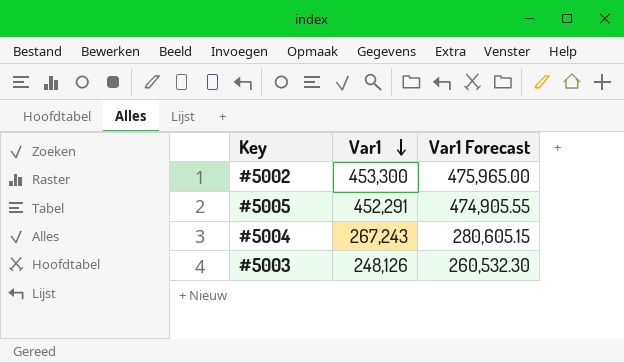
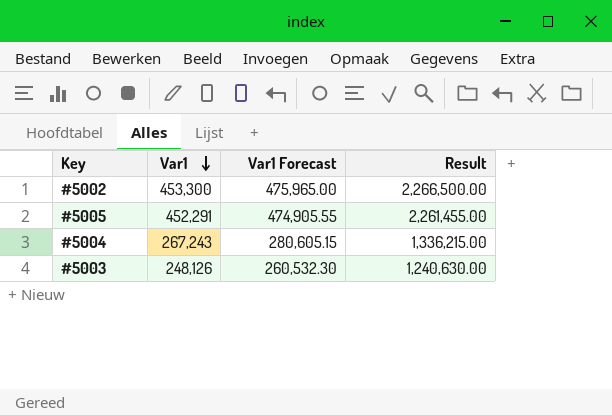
column Result | formula: none -> [Var1] * 5

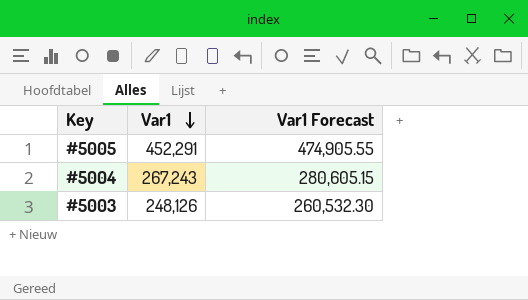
column Result | formula: [Var1] * 5 -> none
row #5002: 453,300 | 475,965.00 | 2,266,500.00 -> none

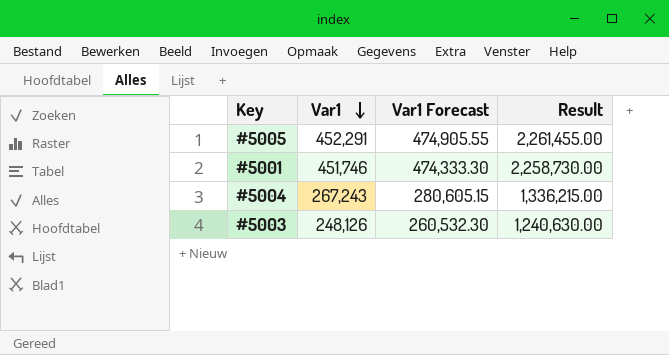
column Result | formula: none -> [Var1] * 5
row #5001: none -> 451,746 | 474,333.30 | 2,258,730.00

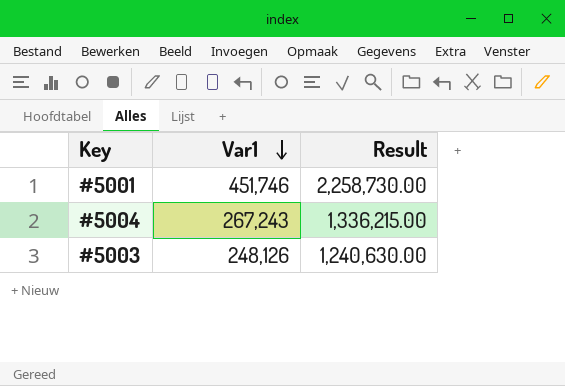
column Var1 Forecast | formula: [Var1] * 1.05 -> none
row #5005: 452,291 | 474,905.55 | 2,261,455.00 -> none

